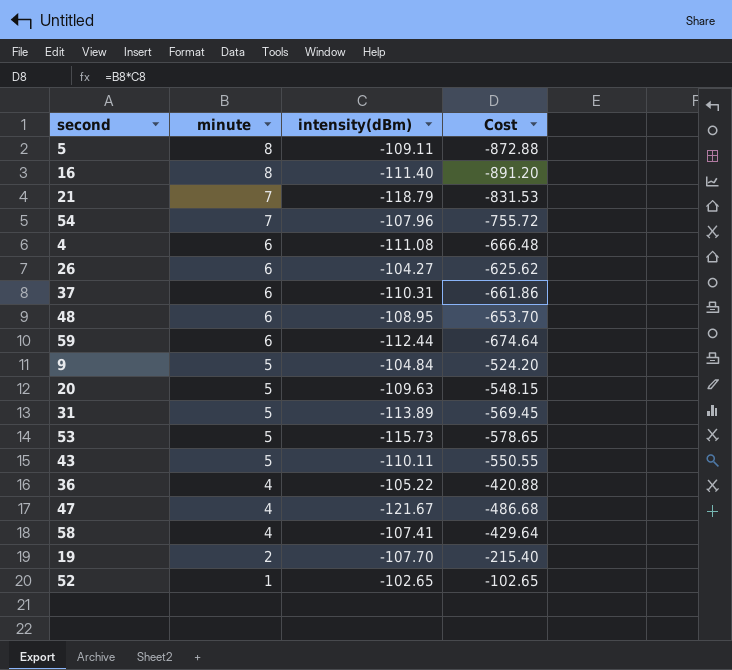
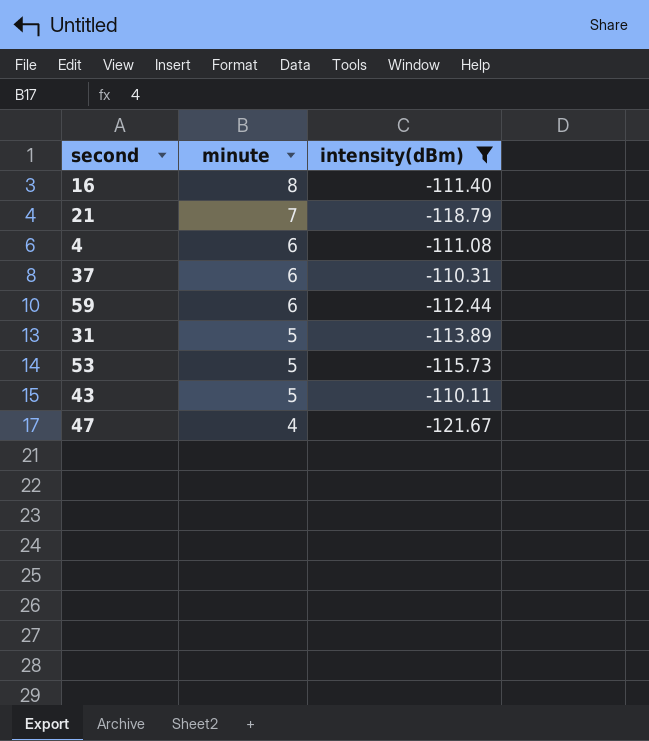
filter: none -> intensity(dBm) <= -110.11
column Cost | formula: [minute] * [intensity(dBm)] -> none

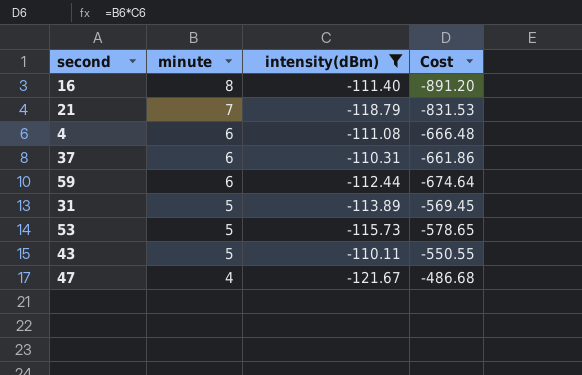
column Cost | formula: none -> [minute] * [intensity(dBm)]

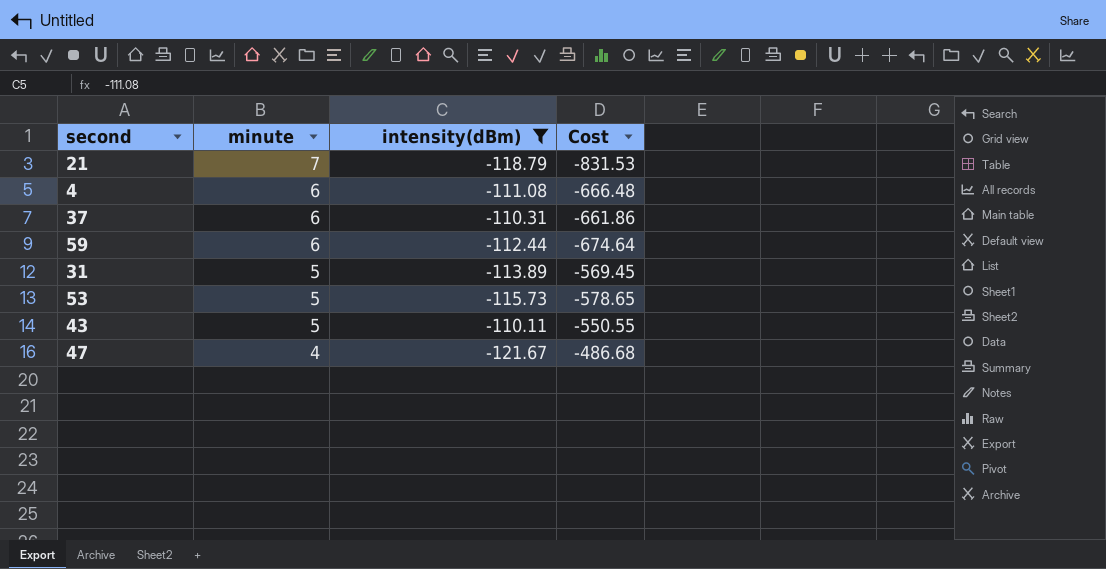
row 16: 8 | -111.40 | -891.20 -> none

